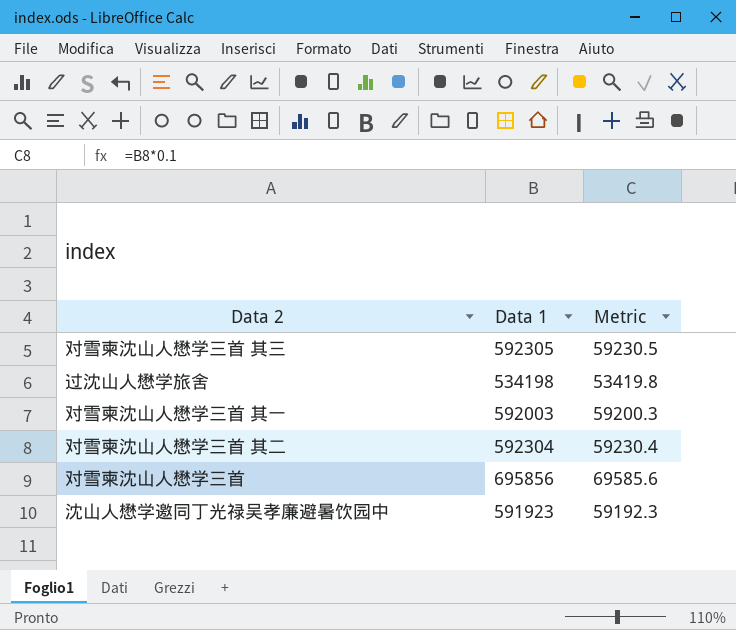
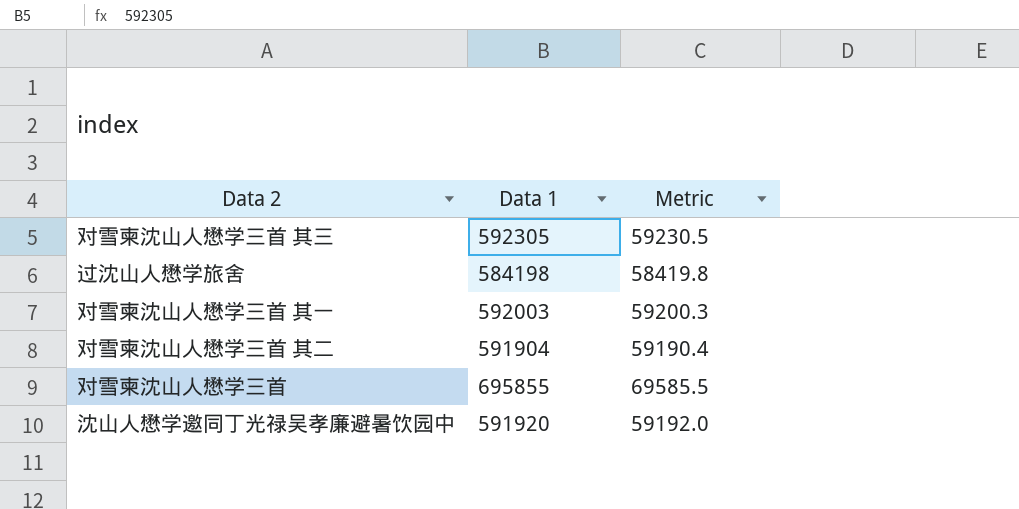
过沈山人懋学旅舍 | Data 1: 534198 -> 584198
过沈山人懋学旅舍 | Metric: 53419.8 -> 58419.8
对雪柬沈山人懋学三首 其二 | Data 1: 592304 -> 591904
对雪柬沈山人懋学三首 其二 | Metric: 59230.4 -> 59190.4
对雪柬沈山人懋学三首 | Data 1: 695856 -> 695855
对雪柬沈山人懋学三首 | Metric: 69585.6 -> 69585.5
沈山人懋学邀同丁光禄吴孝廉避暑饮园中 | Data 1: 591923 -> 591920
沈山人懋学邀同丁光禄吴孝廉避暑饮园中 | Metric: 59192.3 -> 59192.0

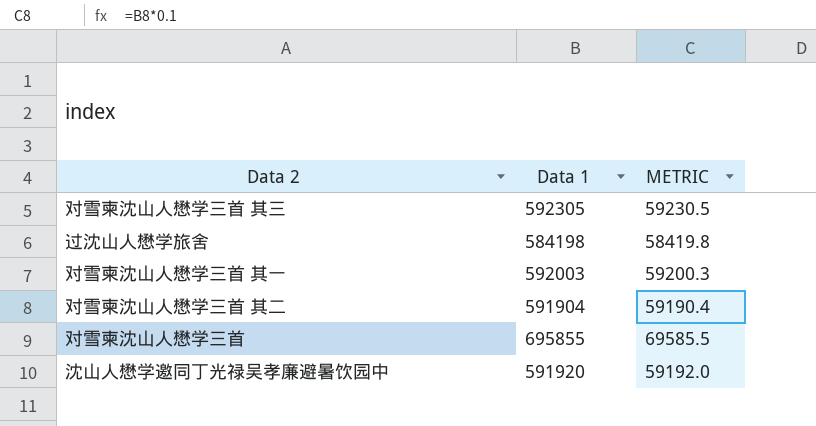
column name: Metric -> METRIC

